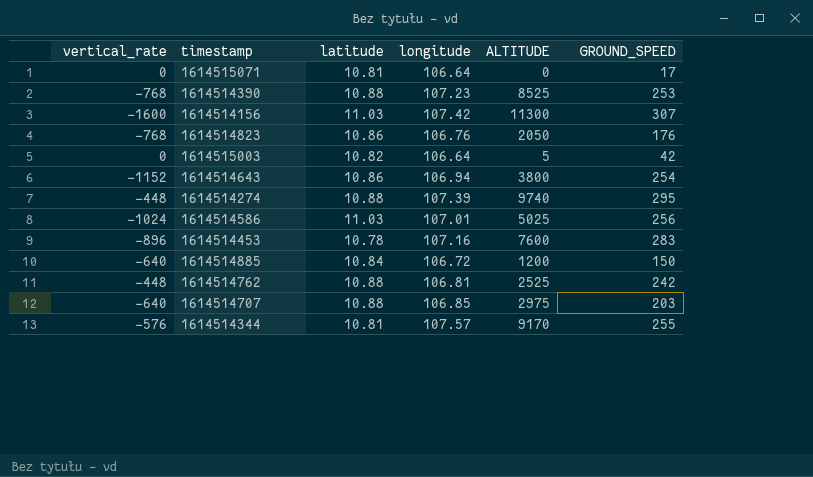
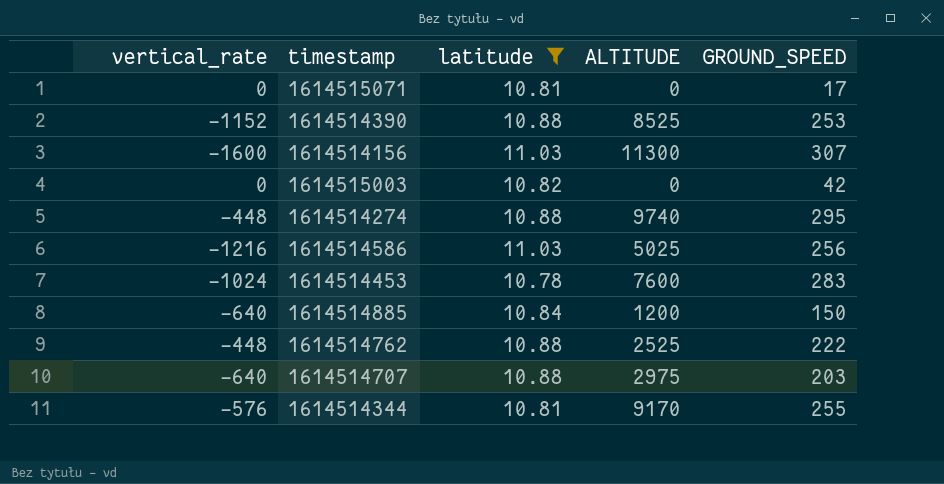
filter: none -> latitude != 10.86
column longitude | position: 4 -> none
1614514390 | vertical_rate: -768 -> -1152
1614515003 | ALTITUDE: 5 -> 0
1614514586 | vertical_rate: -1024 -> -1216
1614514453 | vertical_rate: -896 -> -1024
1614514762 | GROUND_SPEED: 242 -> 222

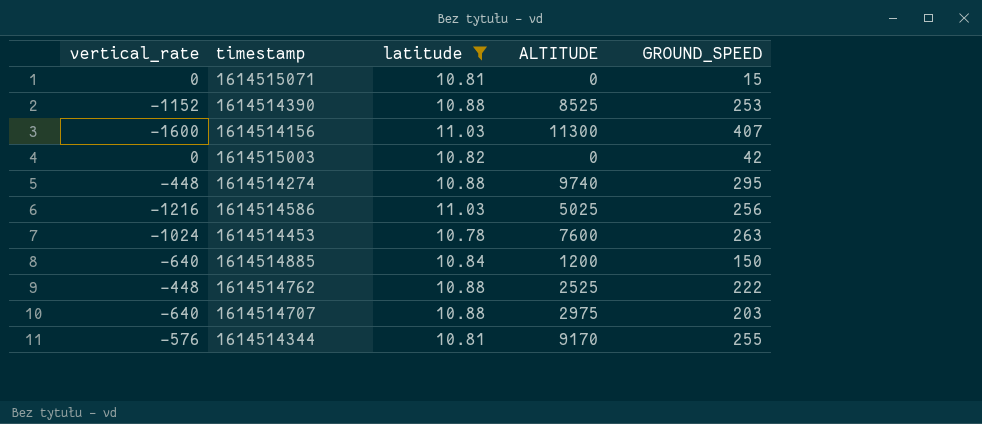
1614515071 | GROUND_SPEED: 17 -> 15
1614514156 | GROUND_SPEED: 307 -> 407
1614514453 | GROUND_SPEED: 283 -> 263

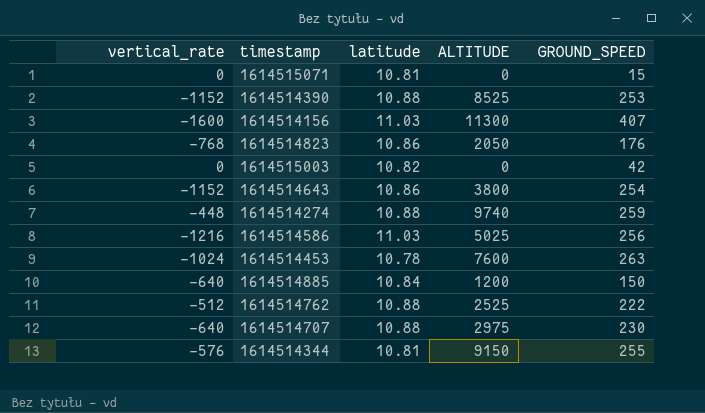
filter: latitude != 10.86 -> none
1614514274 | GROUND_SPEED: 295 -> 259
1614514762 | vertical_rate: -448 -> -512
1614514707 | GROUND_SPEED: 203 -> 230
1614514344 | ALTITUDE: 9170 -> 9150

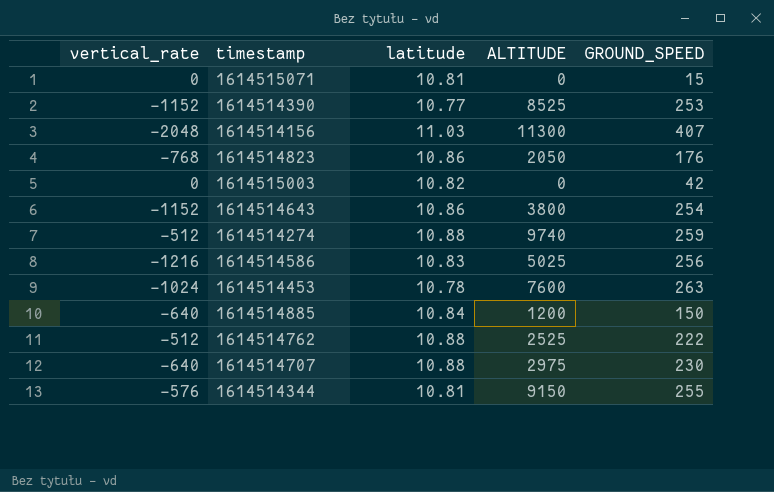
1614514390 | latitude: 10.88 -> 10.77
1614514156 | vertical_rate: -1600 -> -2048
1614514274 | vertical_rate: -448 -> -512
1614514586 | latitude: 11.03 -> 10.83

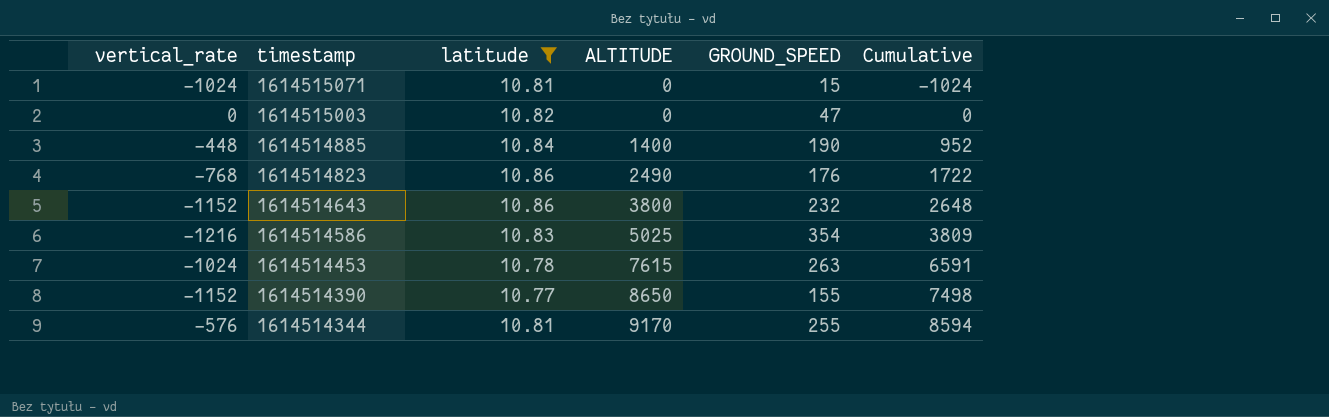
filter: none -> latitude <= 10.86
row order: none -> timestamp descending
column Cumulative | formula: none -> [vertical_rate] + [ALTITUDE]
1614515071 | vertical_rate: 0 -> -1024
1614515003 | GROUND_SPEED: 42 -> 47
1614514885 | vertical_rate: -640 -> -448
1614514885 | ALTITUDE: 1200 -> 1400
1614514885 | GROUND_SPEED: 150 -> 190
1614514823 | ALTITUDE: 2050 -> 2490
1614514643 | GROUND_SPEED: 254 -> 232
1614514586 | GROUND_SPEED: 256 -> 354
1614514453 | ALTITUDE: 7600 -> 7615
1614514390 | ALTITUDE: 8525 -> 8650
1614514390 | GROUND_SPEED: 253 -> 155
1614514344 | ALTITUDE: 9150 -> 9170

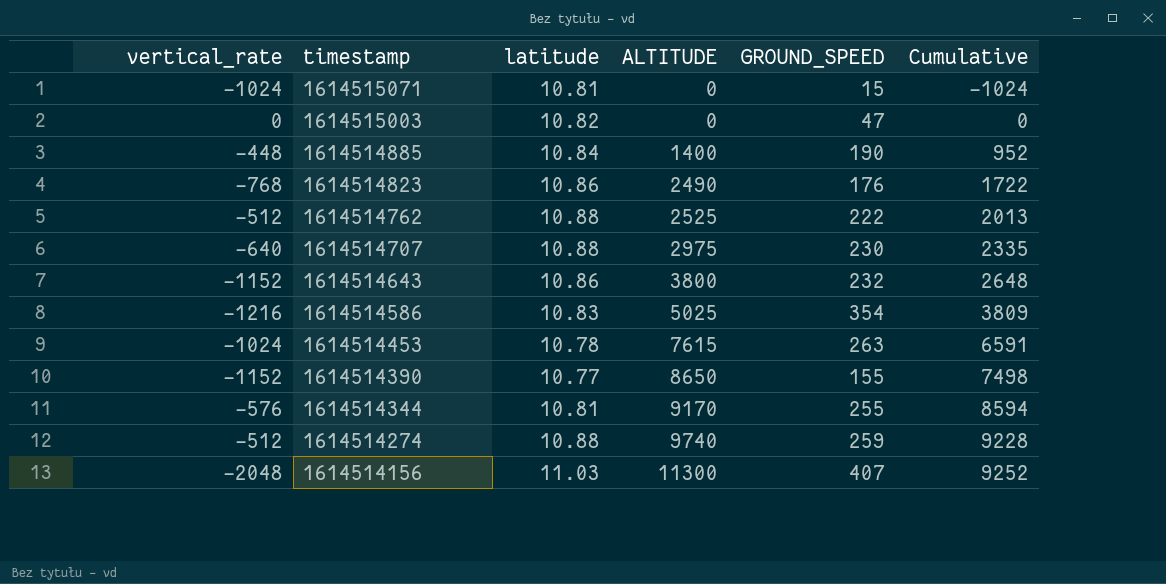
filter: latitude <= 10.86 -> none

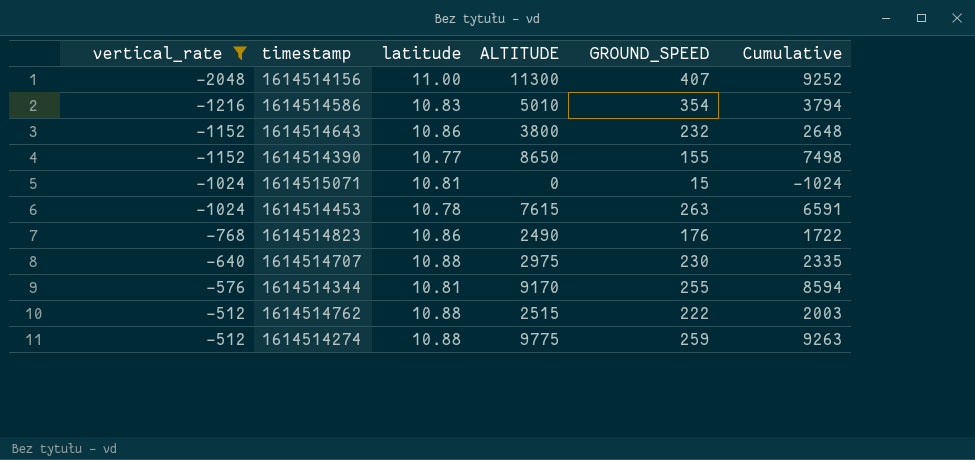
filter: none -> vertical_rate <= -512
row order: timestamp descending -> vertical_rate ascending
1614514156 | latitude: 11.03 -> 11.00
1614514586 | ALTITUDE: 5025 -> 5010
1614514586 | Cumulative: 3809 -> 3794
1614514762 | ALTITUDE: 2525 -> 2515
1614514762 | Cumulative: 2013 -> 2003
1614514274 | ALTITUDE: 9740 -> 9775
1614514274 | Cumulative: 9228 -> 9263

